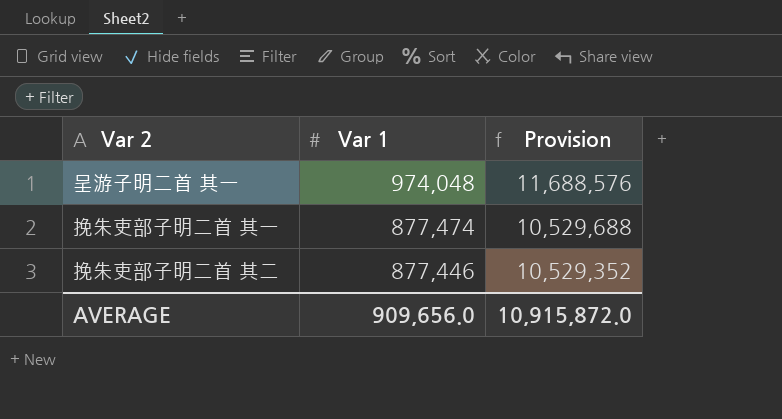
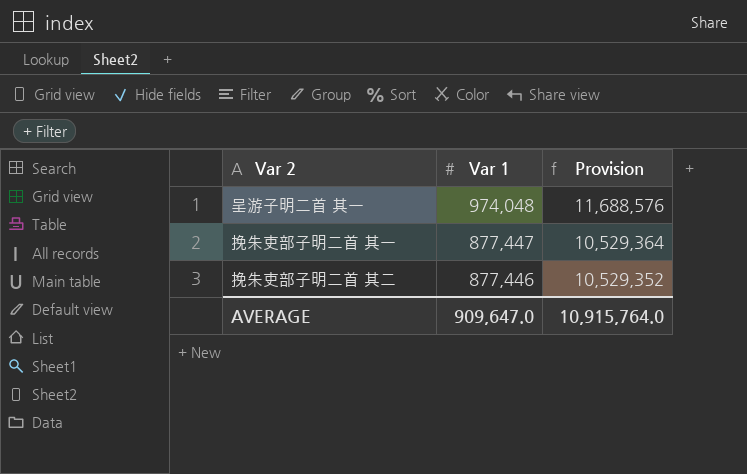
挽朱吏部子明二首 其一 | Var 1: 877,474 -> 877,447
挽朱吏部子明二首 其一 | Provision: 10,529,688 -> 10,529,364
AVERAGE | Var 1: 909,656.0 -> 909,647.0
AVERAGE | Provision: 10,915,872.0 -> 10,915,764.0

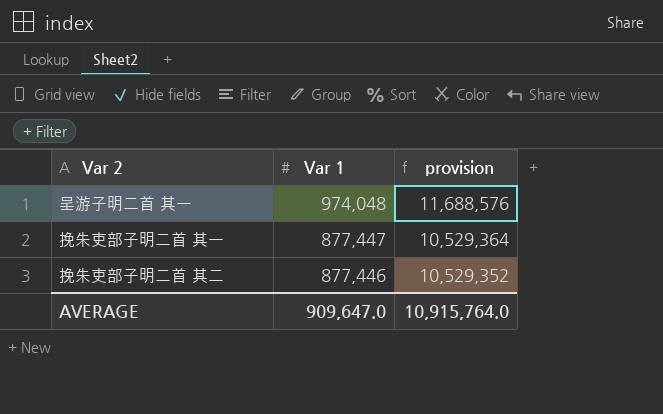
column name: Provision -> provision

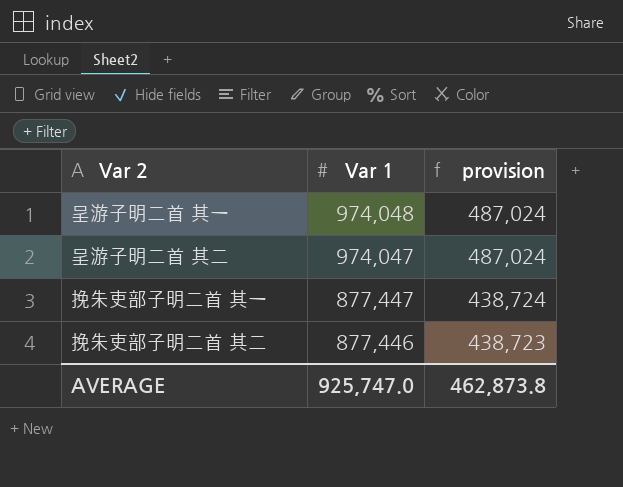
column provision | formula: [Var 1] * 12 -> [Var 1] * 0.5
row 呈游子明二首 其二: none -> 974,047 | 487,024
AVERAGE | Var 1: 909,647.0 -> 925,747.0
AVERAGE | provision: 10,915,764.0 -> 462,873.8

